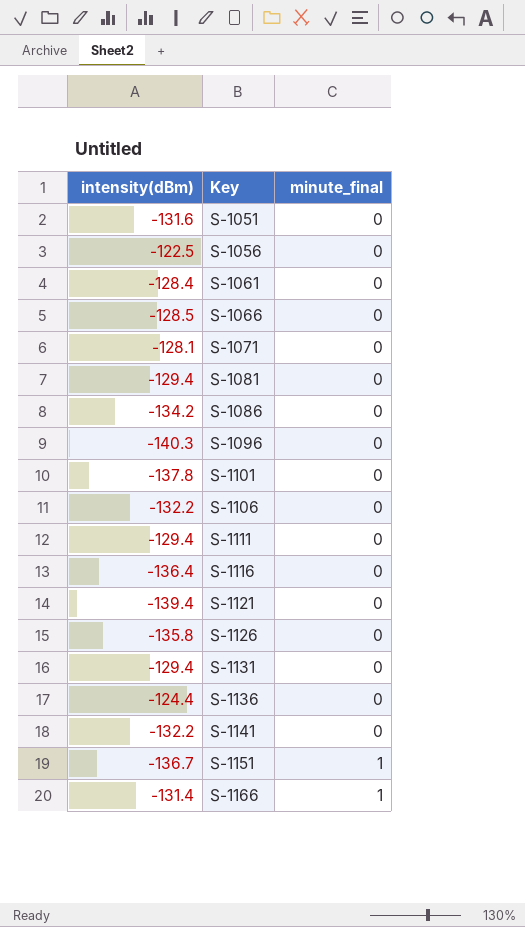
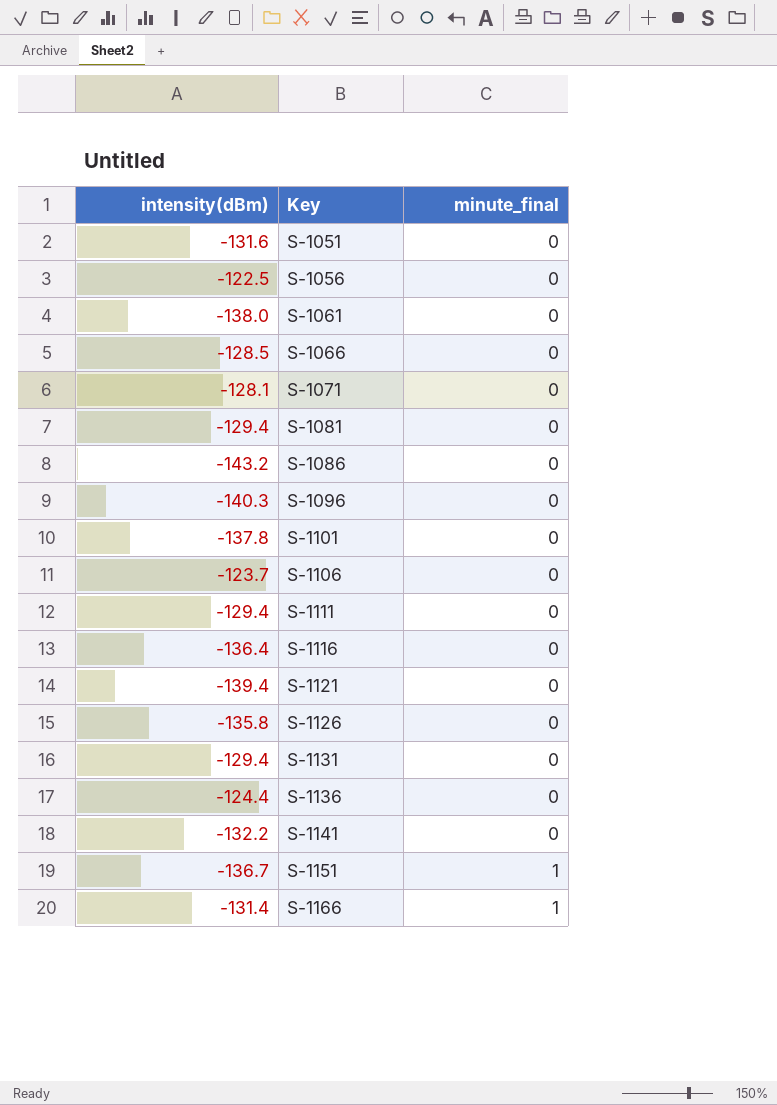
S-1061 | intensity(dBm): -128.4 -> -138.0
S-1086 | intensity(dBm): -134.2 -> -143.2
S-1106 | intensity(dBm): -132.2 -> -123.7

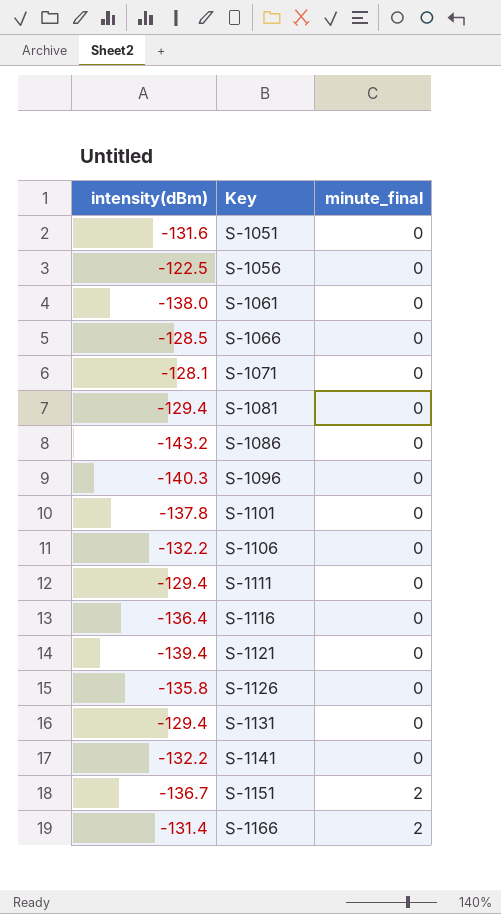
row S-1136: -124.4 | 0 -> none
S-1106 | intensity(dBm): -123.7 -> -132.2
S-1151 | minute_final: 1 -> 2
S-1166 | minute_final: 1 -> 2

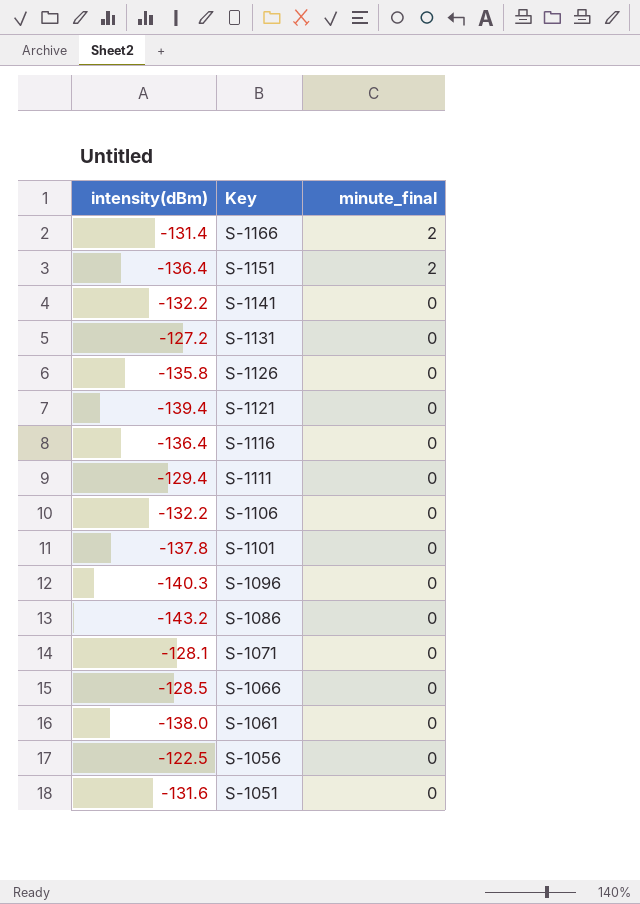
row order: Key ascending -> Key descending
row S-1081: -129.4 | 0 -> none
S-1151 | intensity(dBm): -136.7 -> -136.4
S-1131 | intensity(dBm): -129.4 -> -127.2

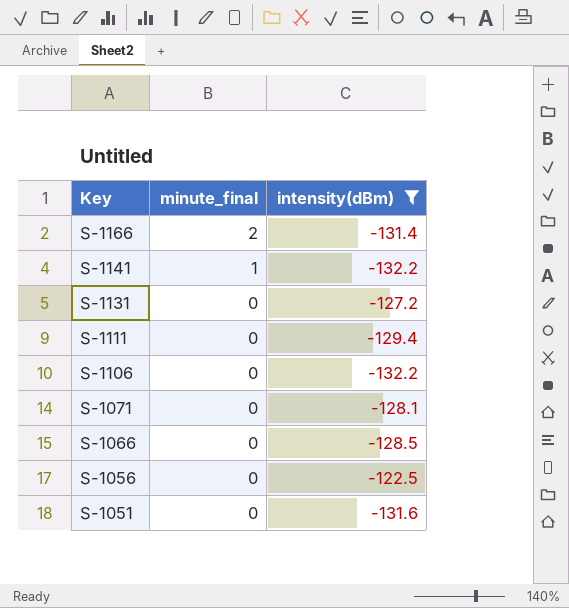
filter: none -> intensity(dBm) >= -132.2
column intensity(dBm) | position: 1 -> 3
S-1141 | minute_final: 0 -> 1

